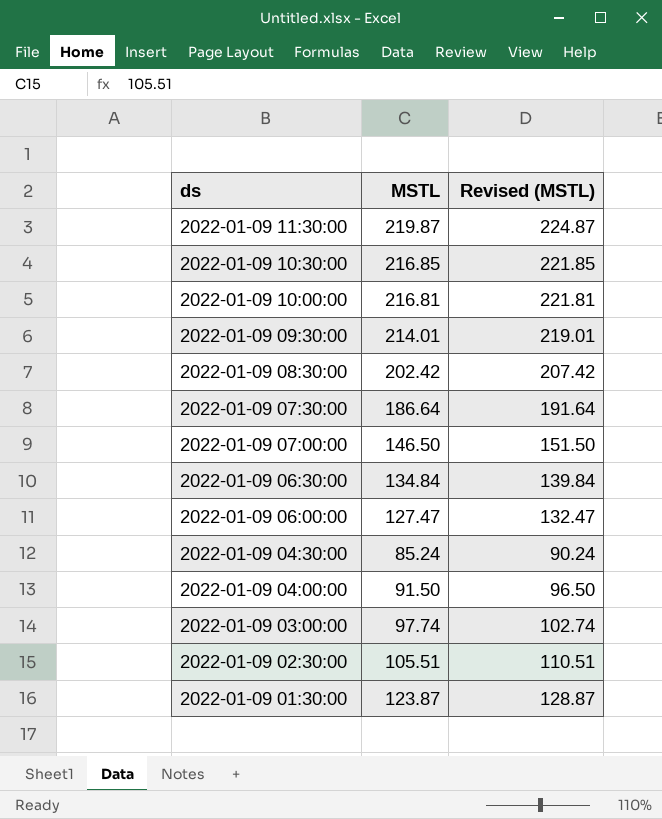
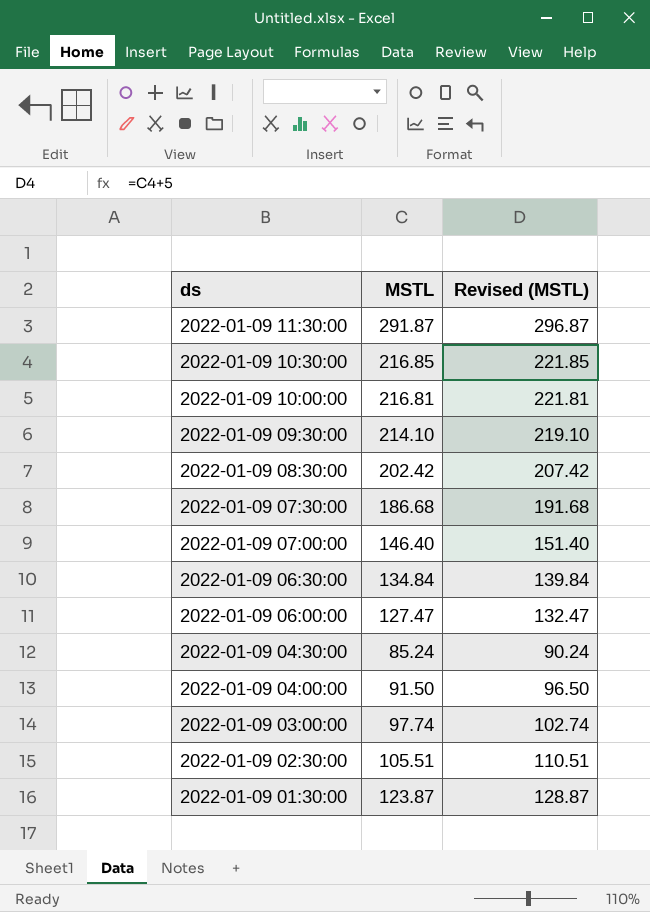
2022-01-09 11:30:00 | MSTL: 219.87 -> 291.87
2022-01-09 11:30:00 | Revised (MSTL): 224.87 -> 296.87
2022-01-09 09:30:00 | MSTL: 214.01 -> 214.10
2022-01-09 09:30:00 | Revised (MSTL): 219.01 -> 219.10
2022-01-09 07:30:00 | MSTL: 186.64 -> 186.68
2022-01-09 07:30:00 | Revised (MSTL): 191.64 -> 191.68
2022-01-09 07:00:00 | MSTL: 146.50 -> 146.40
2022-01-09 07:00:00 | Revised (MSTL): 151.50 -> 151.40

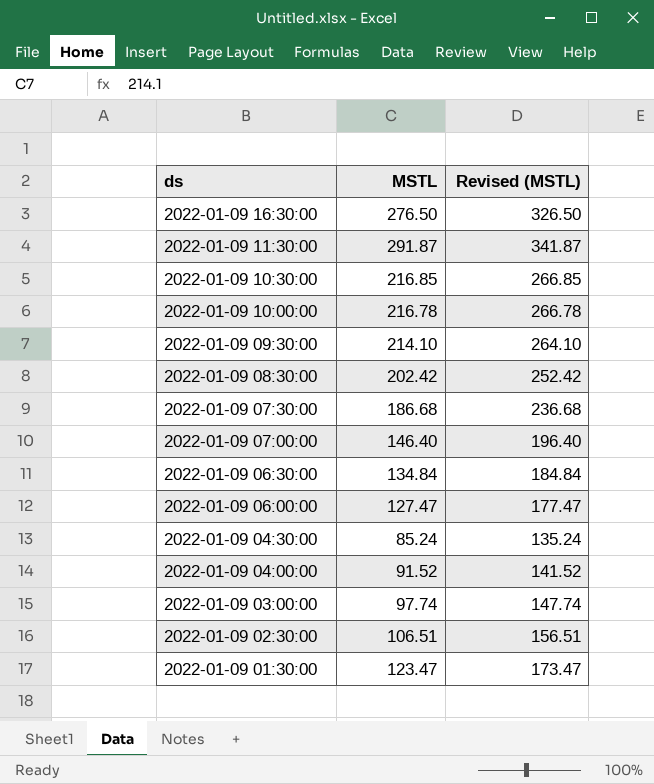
column Revised (MSTL) | formula: [MSTL] + 5 -> [MSTL] + 50
row 2022-01-09 16:30:00: none -> 276.50 | 326.50
2022-01-09 10:00:00 | MSTL: 216.81 -> 216.78
2022-01-09 04:00:00 | MSTL: 91.50 -> 91.52
2022-01-09 02:30:00 | MSTL: 105.51 -> 106.51
2022-01-09 01:30:00 | MSTL: 123.87 -> 123.47

